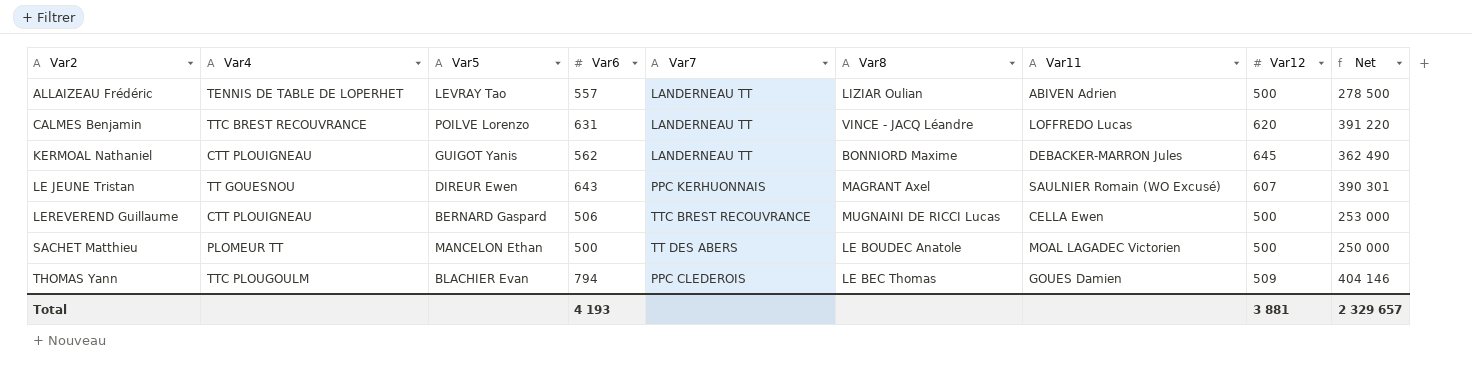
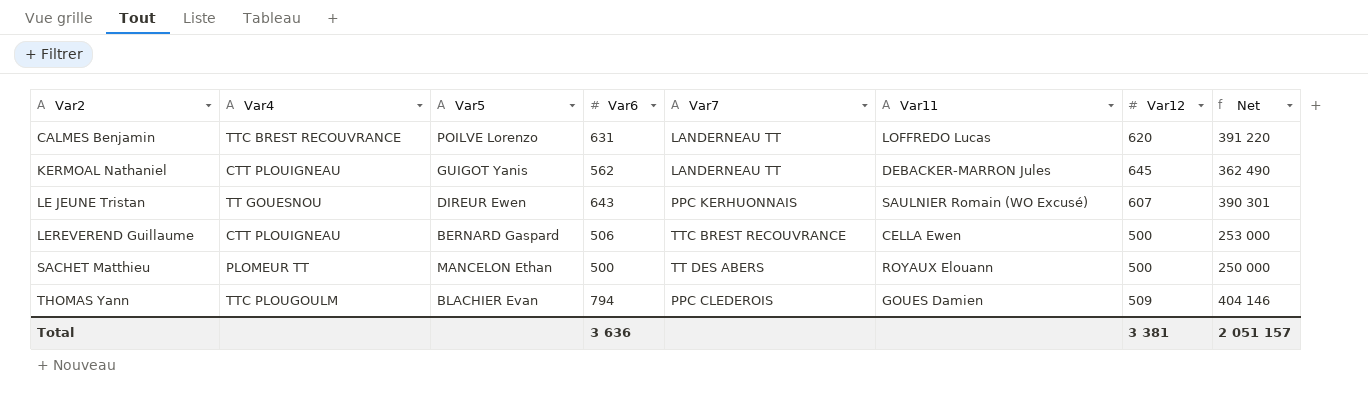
column Var8 | position: 6 -> none
row ALLAIZEAU Frédéric: TENNIS DE TABLE DE LOPERHET | LEVRAY Tao | 557 | LANDERNEAU TT | LIZIAR Oulian | ABIVEN Adrien | 500 | 278 500 -> none
SACHET Matthieu | Var11: MOAL LAGADEC Victorien -> ROYAUX Elouann
Total | Var6: 4 193 -> 3 636
Total | Var12: 3 881 -> 3 381
Total | Net: 2 329 657 -> 2 051 157

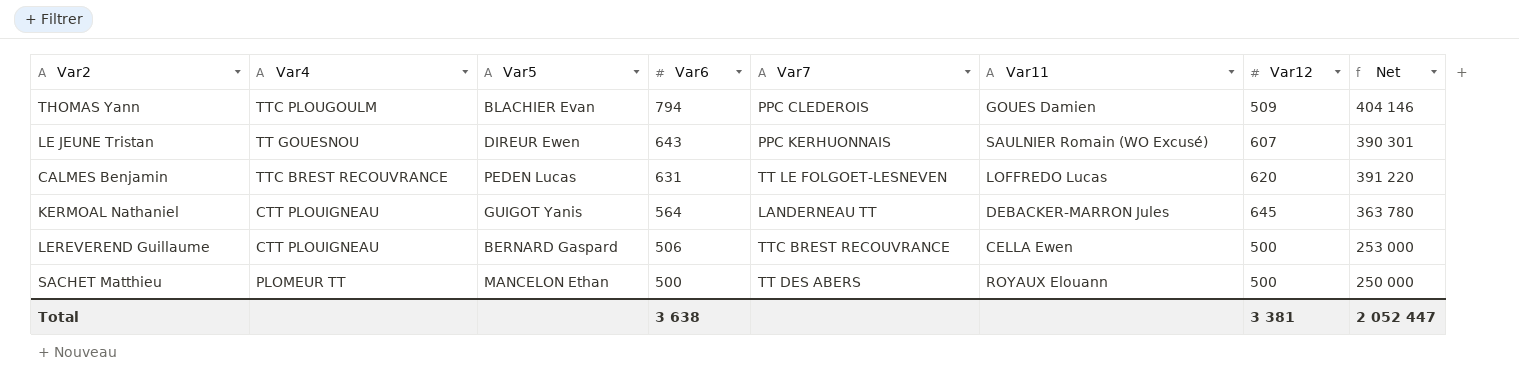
row order: Var2 ascending -> Var6 descending
CALMES Benjamin | Var5: POILVE Lorenzo -> PEDEN Lucas
CALMES Benjamin | Var7: LANDERNEAU TT -> TT LE FOLGOET-LESNEVEN
KERMOAL Nathaniel | Var6: 562 -> 564
KERMOAL Nathaniel | Net: 362 490 -> 363 780
Total | Var6: 3 636 -> 3 638
Total | Net: 2 051 157 -> 2 052 447

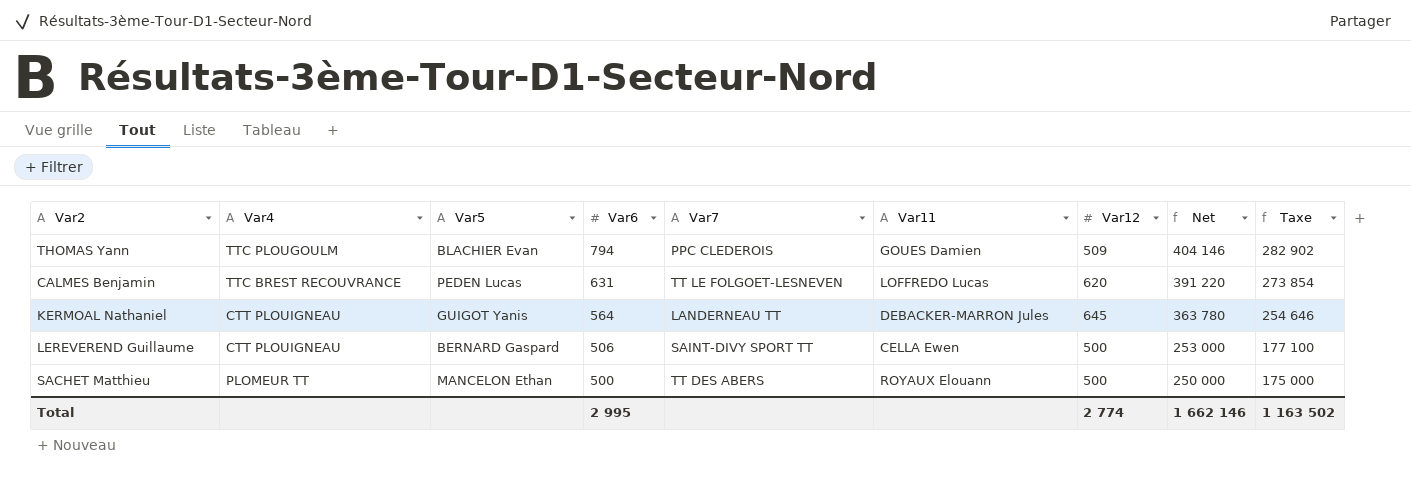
column Taxe | formula: none -> [Net] * 0,7
row LE JEUNE Tristan: TT GOUESNOU | DIREUR Ewen | 643 | PPC KERHUONNAIS | SAULNIER Romain (WO Excusé) | 607 | 390 301 -> none
LEREVEREND Guillaume | Var7: TTC BREST RECOUVRANCE -> SAINT-DIVY SPORT TT
Total | Var6: 3 638 -> 2 995
Total | Var12: 3 381 -> 2 774
Total | Net: 2 052 447 -> 1 662 146

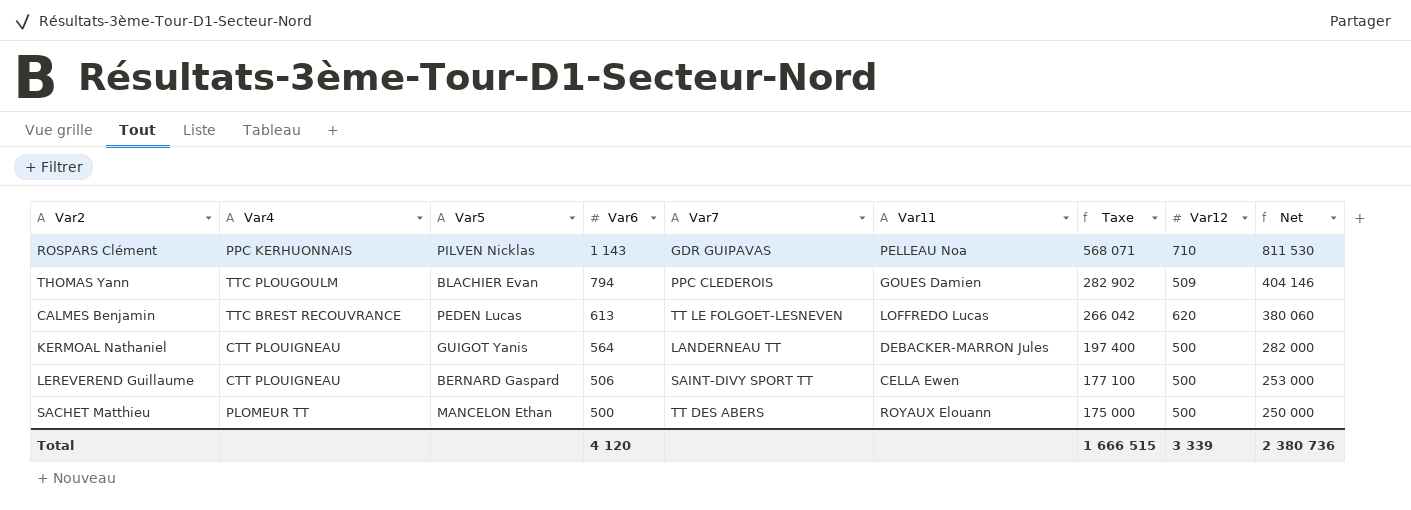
column Taxe | position: 9 -> 7
row ROSPARS Clément: none -> PPC KERHUONNAIS | PILVEN Nicklas | 1 143 | GDR GUIPAVAS | PELLEAU Noa | 568 071 | 710 | 811 530
CALMES Benjamin | Var6: 631 -> 613
CALMES Benjamin | Taxe: 273 854 -> 266 042
CALMES Benjamin | Net: 391 220 -> 380 060
KERMOAL Nathaniel | Taxe: 254 646 -> 197 400
KERMOAL Nathaniel | Var12: 645 -> 500
KERMOAL Nathaniel | Net: 363 780 -> 282 000
Total | Var6: 2 995 -> 4 120
Total | Taxe: 1 163 502 -> 1 666 515
Total | Var12: 2 774 -> 3 339
Total | Net: 1 662 146 -> 2 380 736

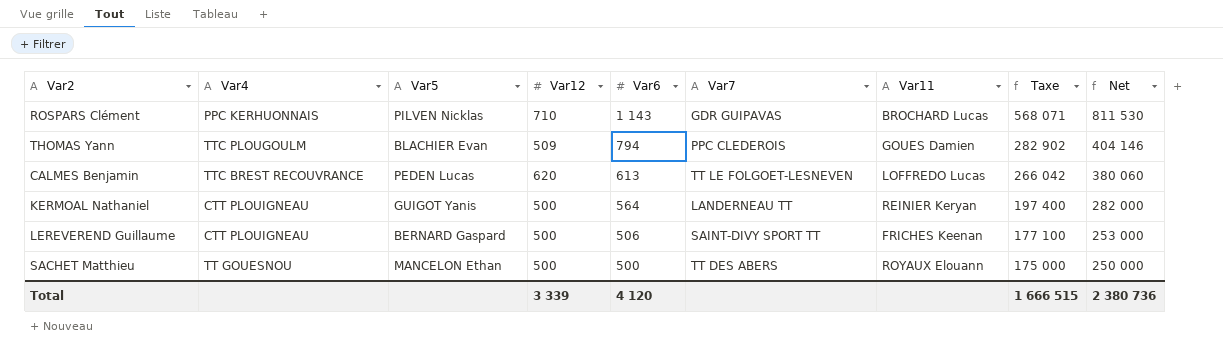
column Var12 | position: 8 -> 4
ROSPARS Clément | Var11: PELLEAU Noa -> BROCHARD Lucas
KERMOAL Nathaniel | Var11: DEBACKER-MARRON Jules -> REINIER Keryan
LEREVEREND Guillaume | Var11: CELLA Ewen -> FRICHES Keenan
SACHET Matthieu | Var4: PLOMEUR TT -> TT GOUESNOU

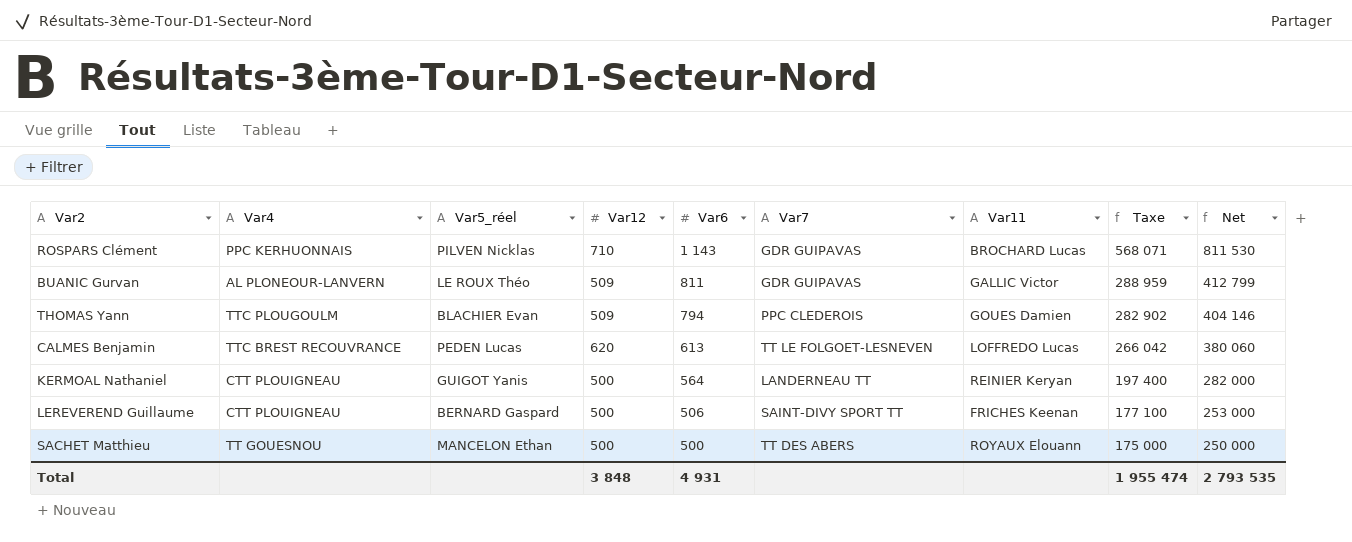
column name: Var5 -> Var5_réel
row BUANIC Gurvan: none -> AL PLONEOUR-LANVERN | LE ROUX Théo | 509 | 811 | GDR GUIPAVAS | GALLIC Victor | 288 959 | 412 799
Total | Var12: 3 339 -> 3 848
Total | Var6: 4 120 -> 4 931
Total | Taxe: 1 666 515 -> 1 955 474
Total | Net: 2 380 736 -> 2 793 535

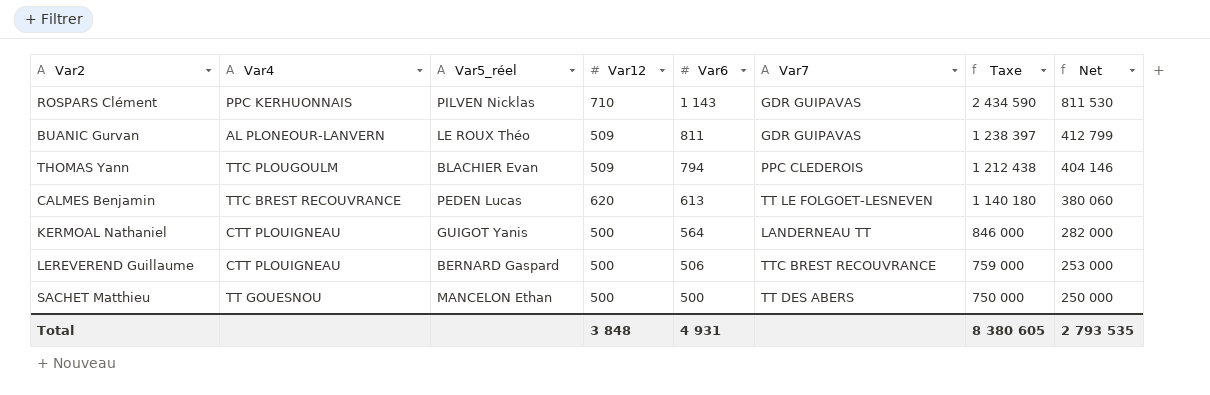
column Var11 | position: 7 -> none
column Taxe | formula: [Net] * 0,7 -> [Net] * 3
LEREVEREND Guillaume | Var7: SAINT-DIVY SPORT TT -> TTC BREST RECOUVRANCE
Total | Taxe: 1 955 474 -> 8 380 605

